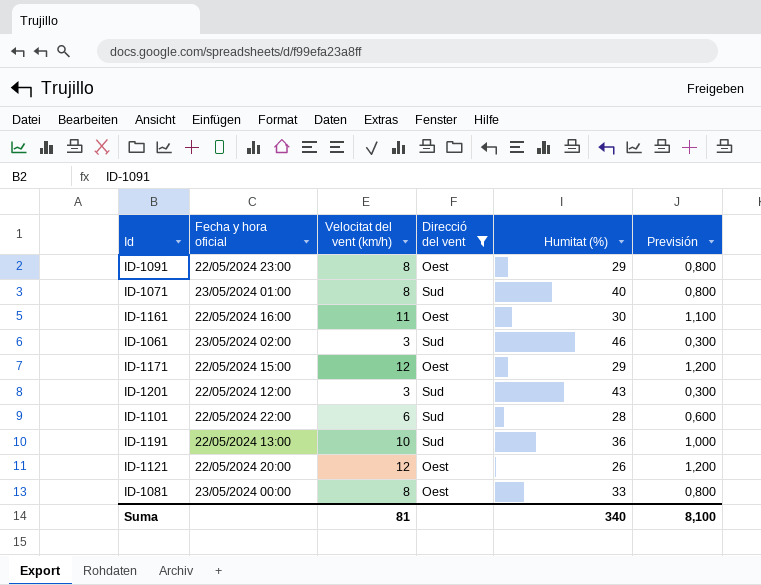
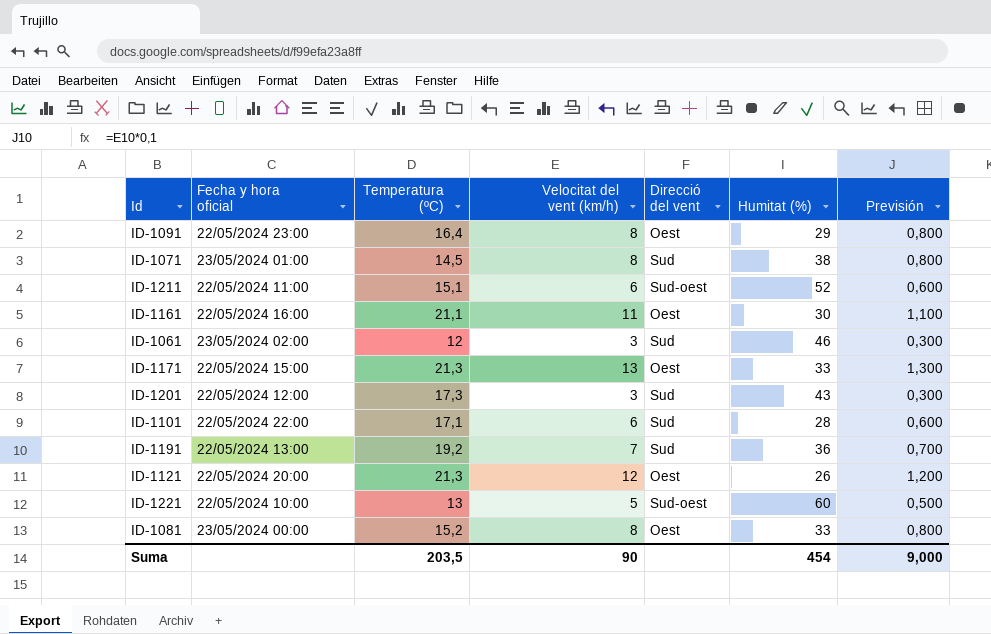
filter: Direcció del vent != Sud-oest -> none
column Temperatura (ºC) | position: none -> 3
ID-1071 | Humitat (%): 40 -> 38
ID-1171 | Velocitat del vent (km/h): 12 -> 13
ID-1171 | Humitat (%): 29 -> 33
ID-1171 | Previsión: 1,200 -> 1,300
ID-1191 | Velocitat del vent (km/h): 10 -> 7
ID-1191 | Previsión: 1,000 -> 0,700
Suma | Velocitat del vent (km/h): 81 -> 90
Suma | Humitat (%): 340 -> 454
Suma | Previsión: 8,100 -> 9,000

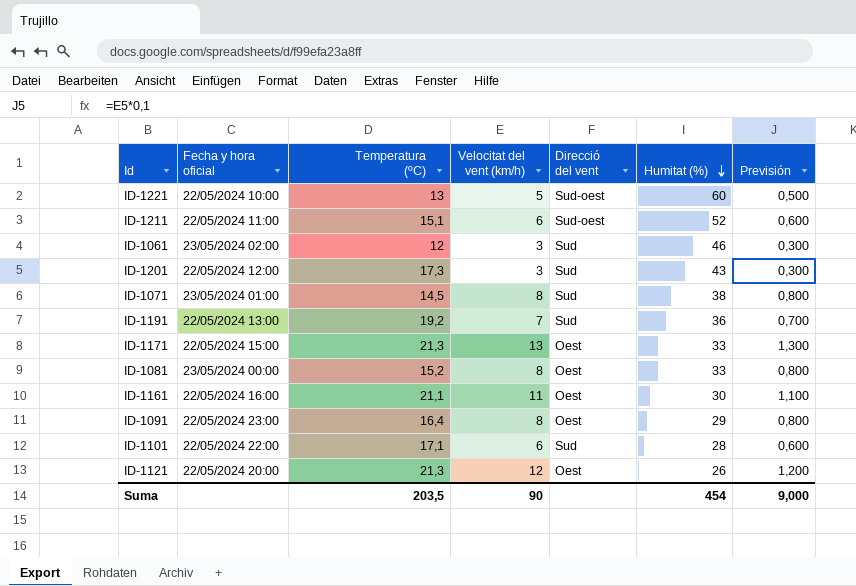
row order: none -> Humitat (%) descending

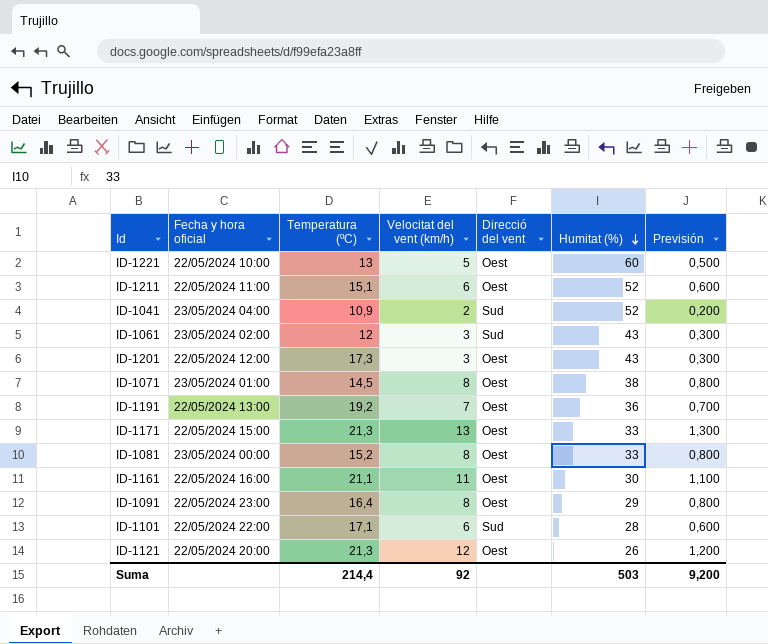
ID-1221 | Direcció del vent: Sud-oest -> Oest
ID-1211 | Direcció del vent: Sud-oest -> Oest
row ID-1041: none -> 23/05/2024 04:00 | 10,9 | 2 | Sud | 52 | 0,200
ID-1061 | Humitat (%): 46 -> 43
ID-1201 | Direcció del vent: Sud -> Oest
ID-1071 | Direcció del vent: Sud -> Oest
ID-1191 | Direcció del vent: Sud -> Oest
Suma | Temperatura (ºC): 203,5 -> 214,4
Suma | Velocitat del vent (km/h): 90 -> 92
Suma | Humitat (%): 454 -> 503
Suma | Previsión: 9,000 -> 9,200

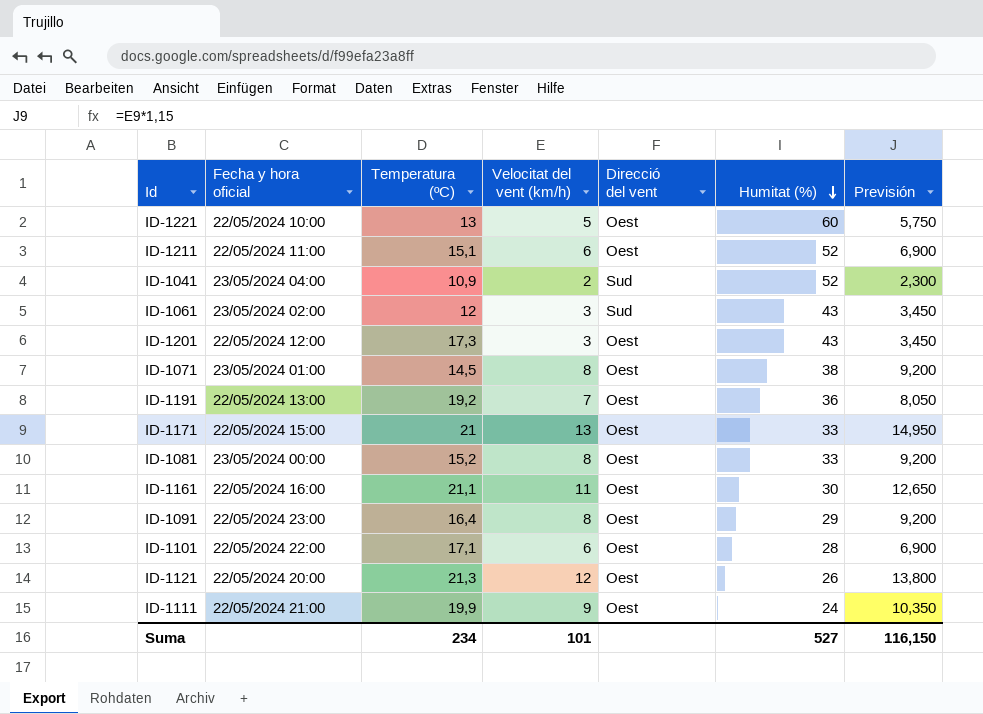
column Previsión | formula: [Velocitat del vent (km/h)] * 0,1 -> [Velocitat del vent (km/h)] * 1,15
ID-1171 | Temperatura (ºC): 21,3 -> 21
ID-1101 | Direcció del vent: Sud -> Oest
row ID-1111: none -> 22/05/2024 21:00 | 19,9 | 9 | Oest | 24 | 10,350
Suma | Temperatura (ºC): 214,4 -> 234
Suma | Velocitat del vent (km/h): 92 -> 101
Suma | Humitat (%): 503 -> 527
Suma | Previsión: 9,200 -> 116,150

